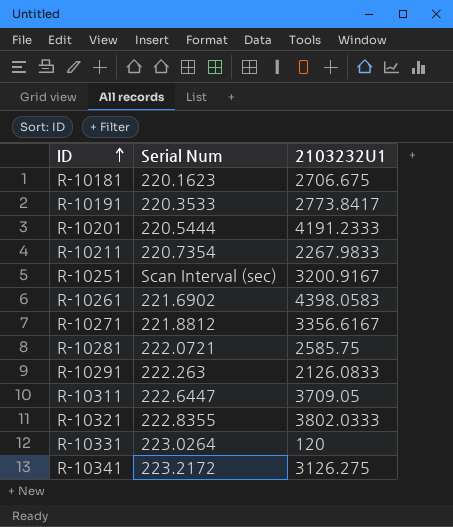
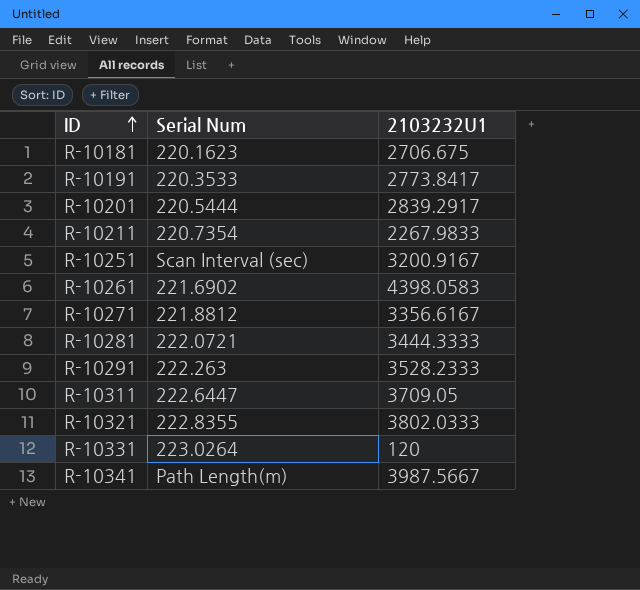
R-10201 | 2103232U1: 4191.2333 -> 2839.2917
R-10281 | 2103232U1: 2585.75 -> 3444.3333
R-10291 | 2103232U1: 2126.0833 -> 3528.2333
R-10341 | Serial Num: 223.2172 -> Path Length(m)
R-10341 | 2103232U1: 3126.275 -> 3987.5667

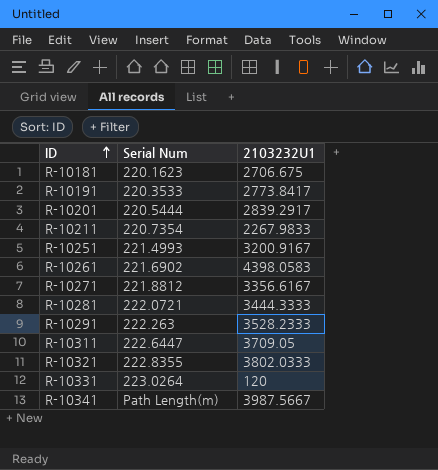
R-10251 | Serial Num: Scan Interval (sec) -> 221.4993

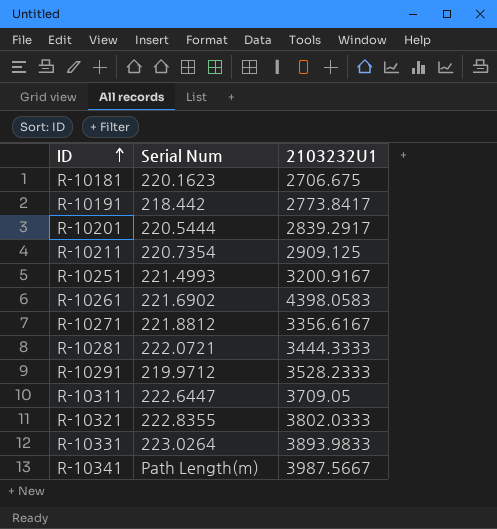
R-10191 | Serial Num: 220.3533 -> 218.442
R-10211 | 2103232U1: 2267.9833 -> 2909.125
R-10291 | Serial Num: 222.263 -> 219.9712
R-10331 | 2103232U1: 120 -> 3893.9833

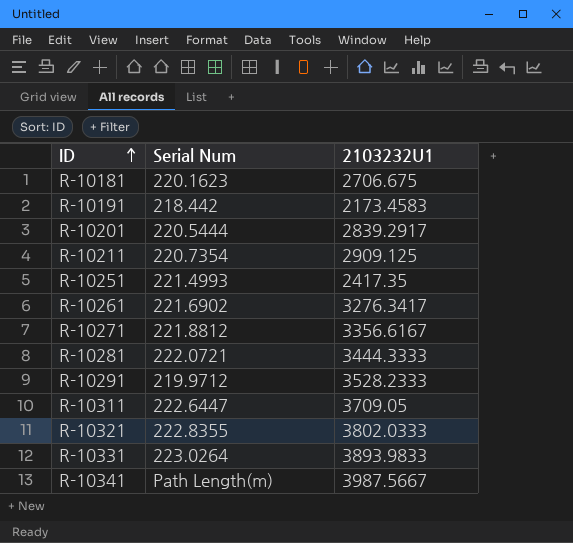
R-10191 | 2103232U1: 2773.8417 -> 2173.4583
R-10251 | 2103232U1: 3200.9167 -> 2417.35
R-10261 | 2103232U1: 4398.0583 -> 3276.3417

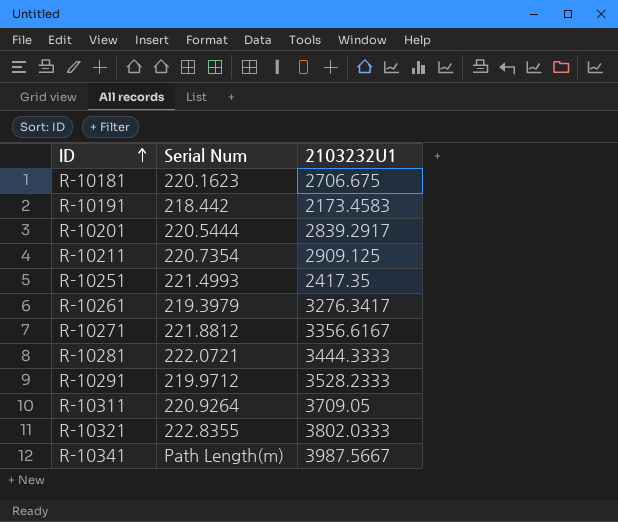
row R-10331: 223.0264 | 3893.9833 -> none
R-10261 | Serial Num: 221.6902 -> 219.3979
R-10311 | Serial Num: 222.6447 -> 220.9264

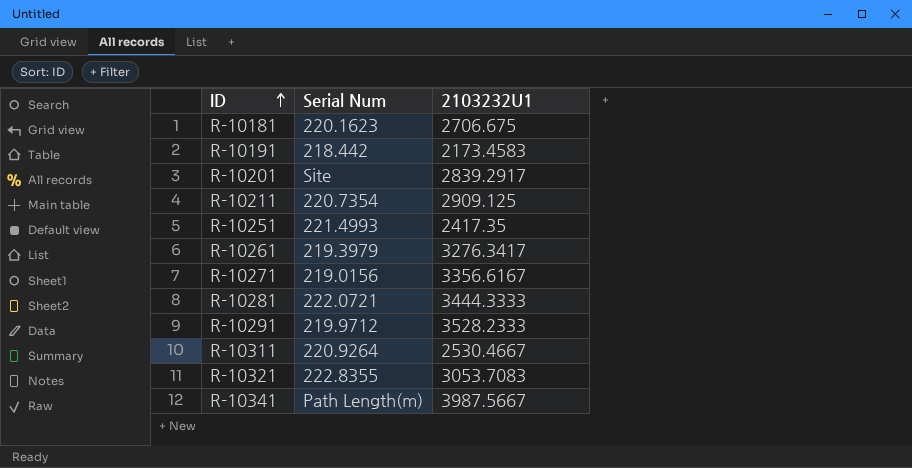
R-10201 | Serial Num: 220.5444 -> Site
R-10271 | Serial Num: 221.8812 -> 219.0156
R-10311 | 2103232U1: 3709.05 -> 2530.4667
R-10321 | 2103232U1: 3802.0333 -> 3053.7083

